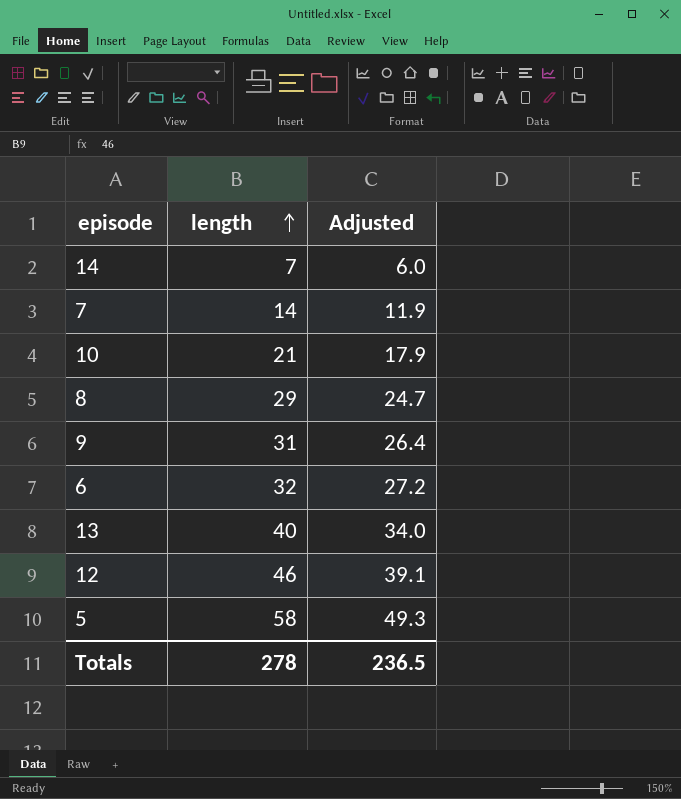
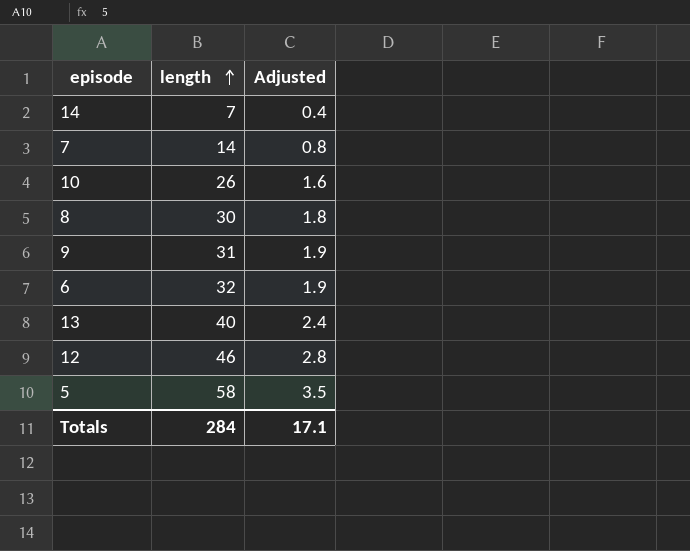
column Adjusted | formula: [length] * 0.85 -> [length] * 0.06
10 | length: 21 -> 26
8 | length: 29 -> 30
Totals | length: 278 -> 284
Totals | Adjusted: 236.5 -> 17.1

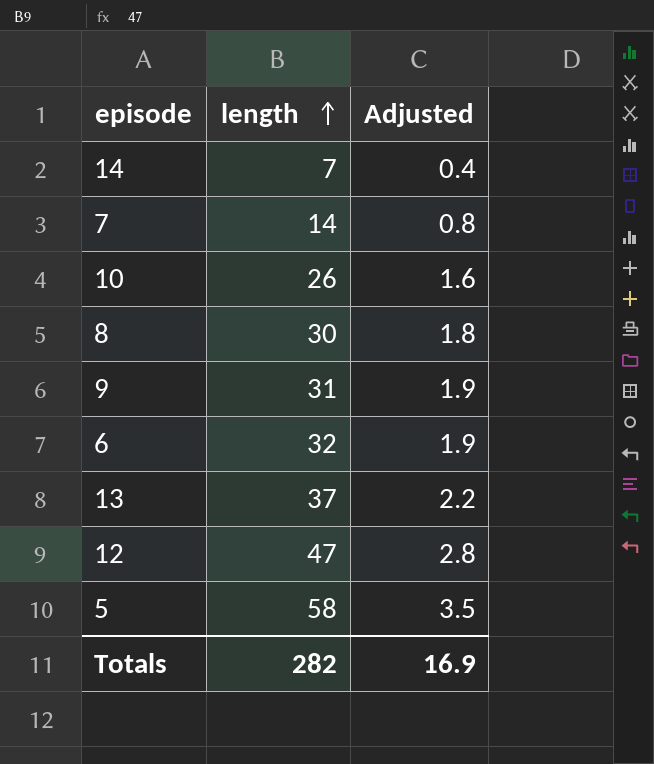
13 | length: 40 -> 37
13 | Adjusted: 2.4 -> 2.2
12 | length: 46 -> 47
Totals | length: 284 -> 282
Totals | Adjusted: 17.1 -> 16.9

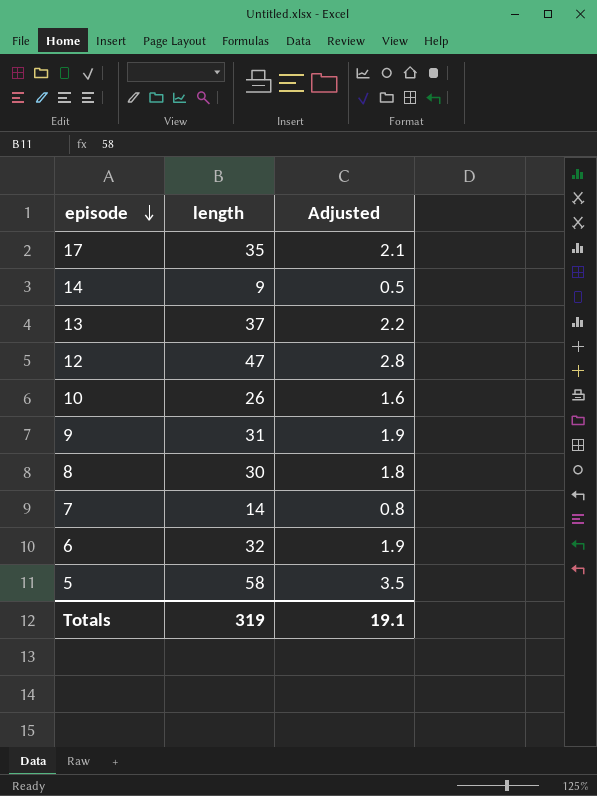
row order: length ascending -> episode descending
row 17: none -> 35 | 2.1
14 | length: 7 -> 9
14 | Adjusted: 0.4 -> 0.5
Totals | length: 282 -> 319
Totals | Adjusted: 16.9 -> 19.1

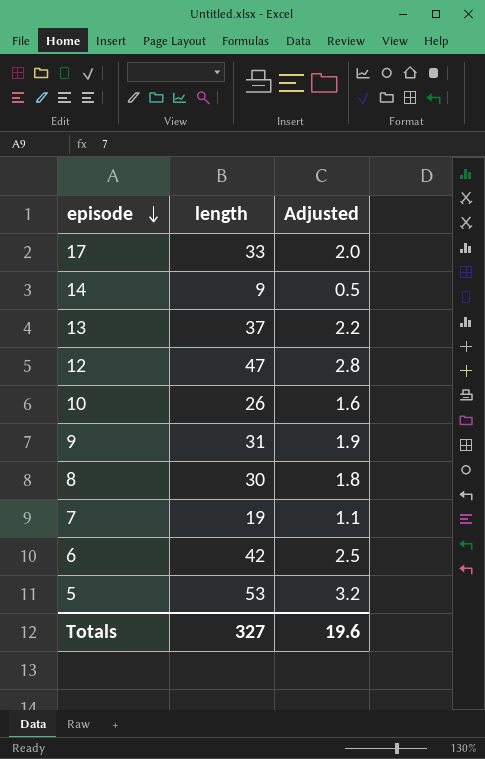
17 | length: 35 -> 33
17 | Adjusted: 2.1 -> 2.0
7 | length: 14 -> 19
7 | Adjusted: 0.8 -> 1.1
6 | length: 32 -> 42
6 | Adjusted: 1.9 -> 2.5
5 | length: 58 -> 53
5 | Adjusted: 3.5 -> 3.2
Totals | length: 319 -> 327
Totals | Adjusted: 19.1 -> 19.6

